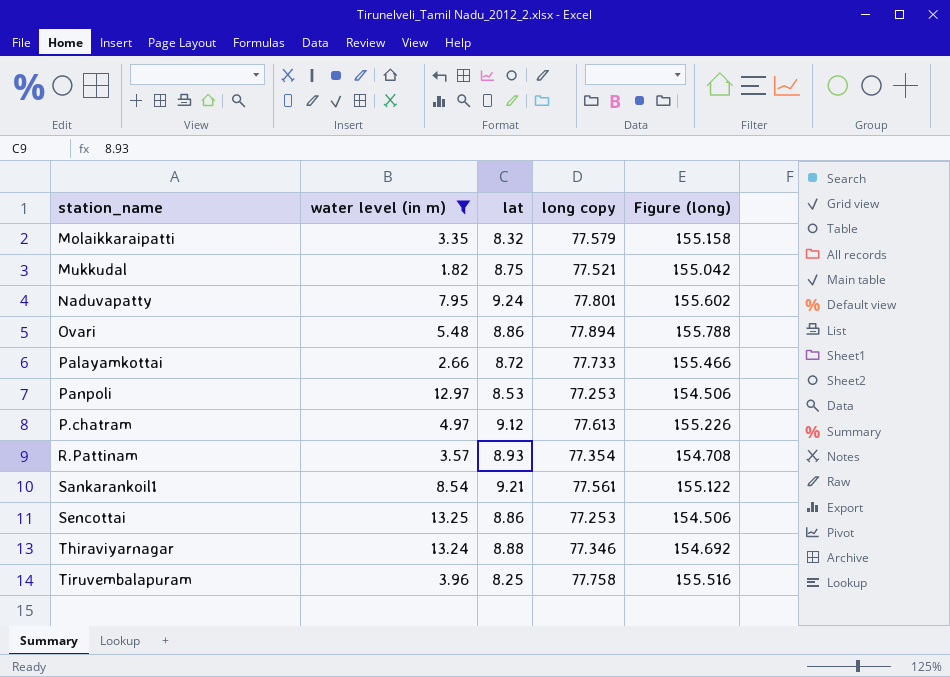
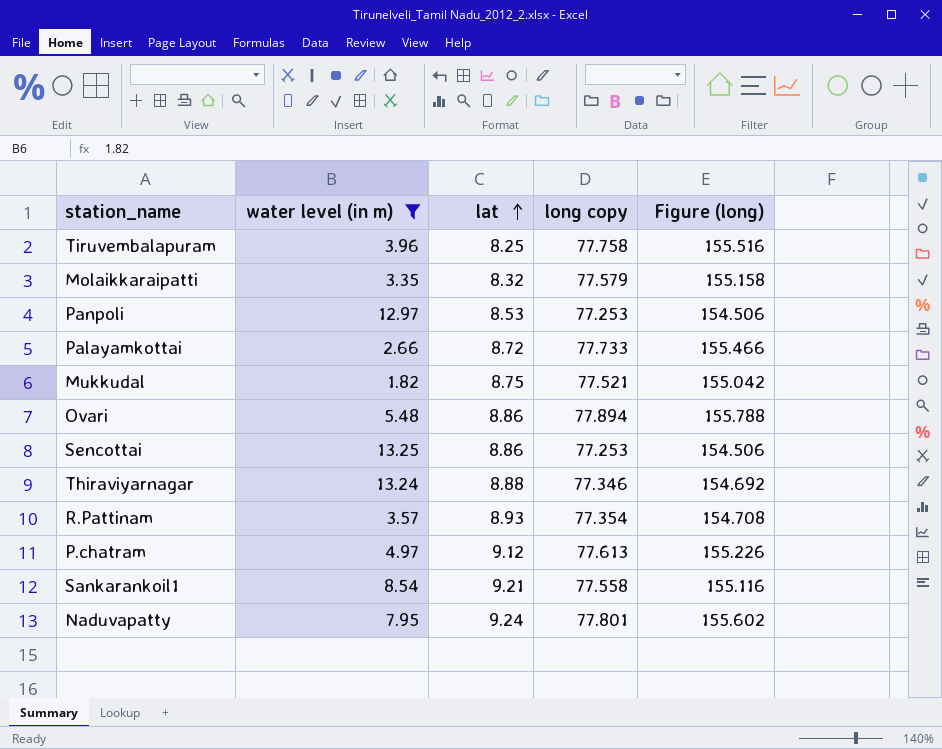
row order: none -> lat ascending
Sankarankoil1 | long copy: 77.561 -> 77.558
Sankarankoil1 | Figure (long): 155.122 -> 155.116

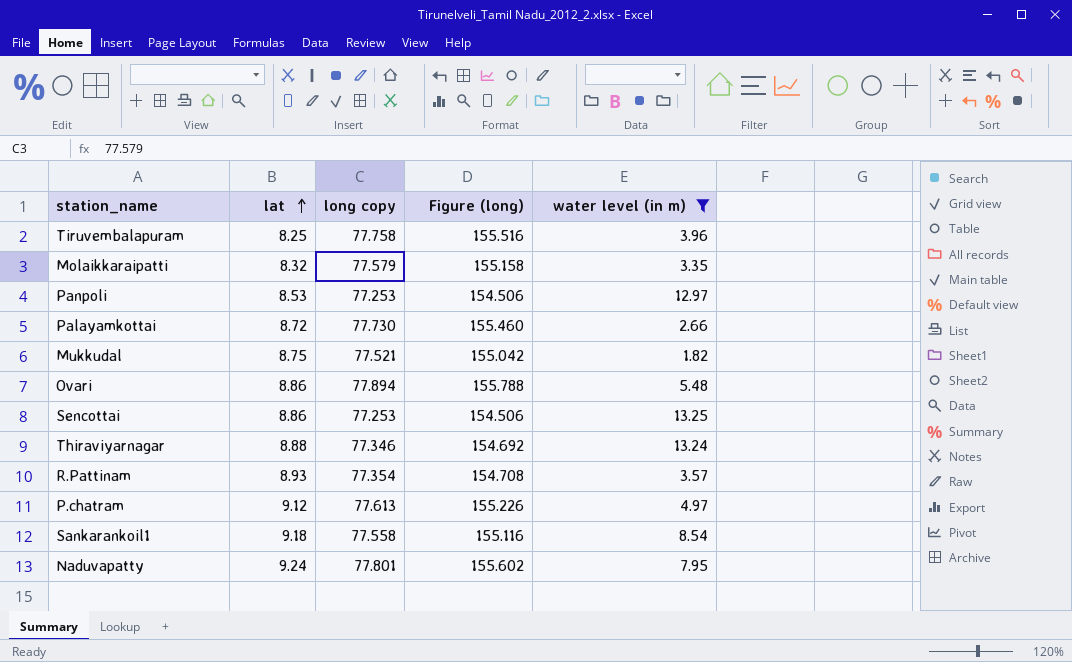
column water level (in m) | position: 2 -> 5
Palayamkottai | long copy: 77.733 -> 77.730
Palayamkottai | Figure (long): 155.466 -> 155.460
Sankarankoil1 | lat: 9.21 -> 9.18

